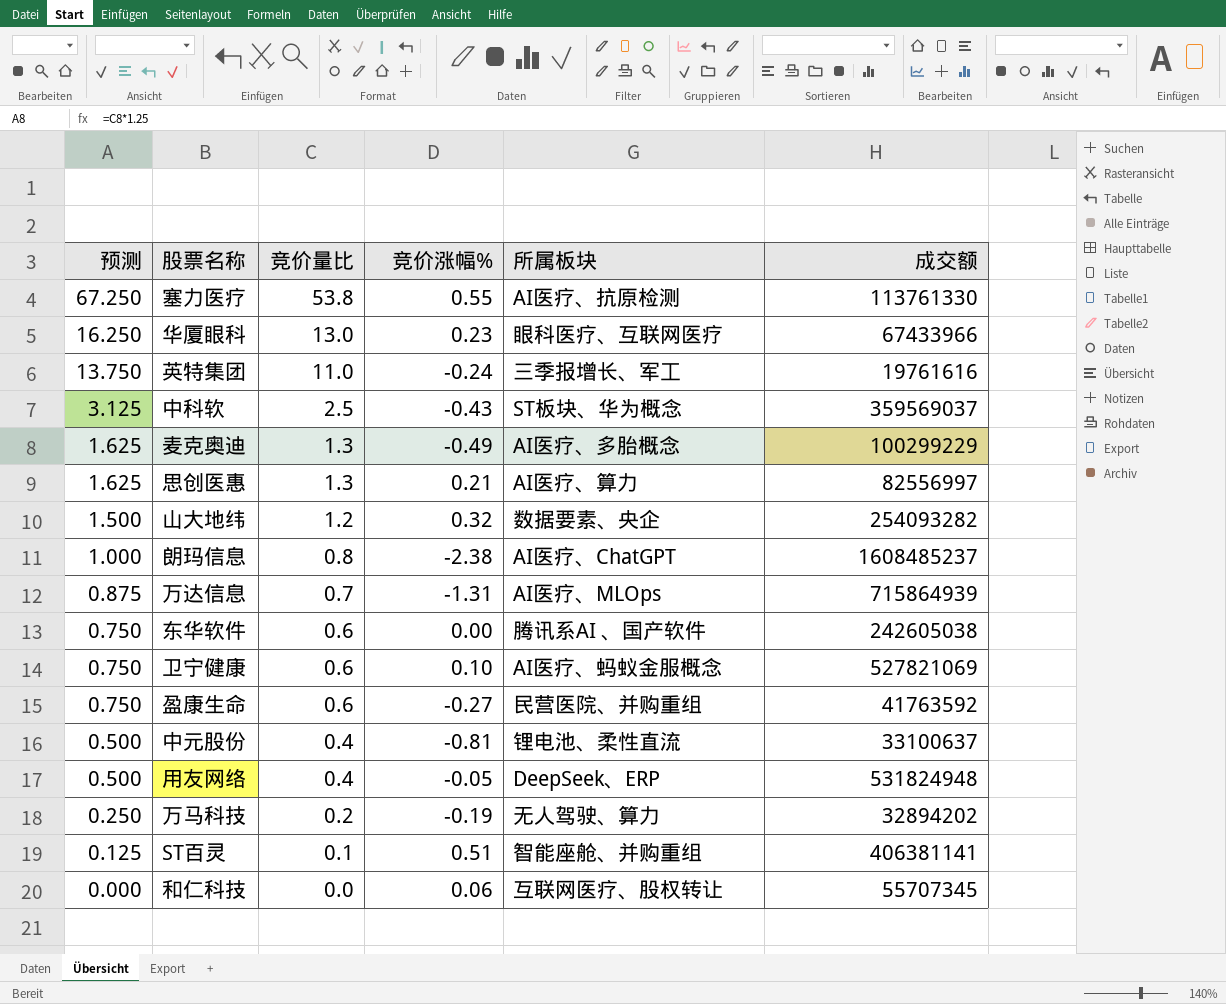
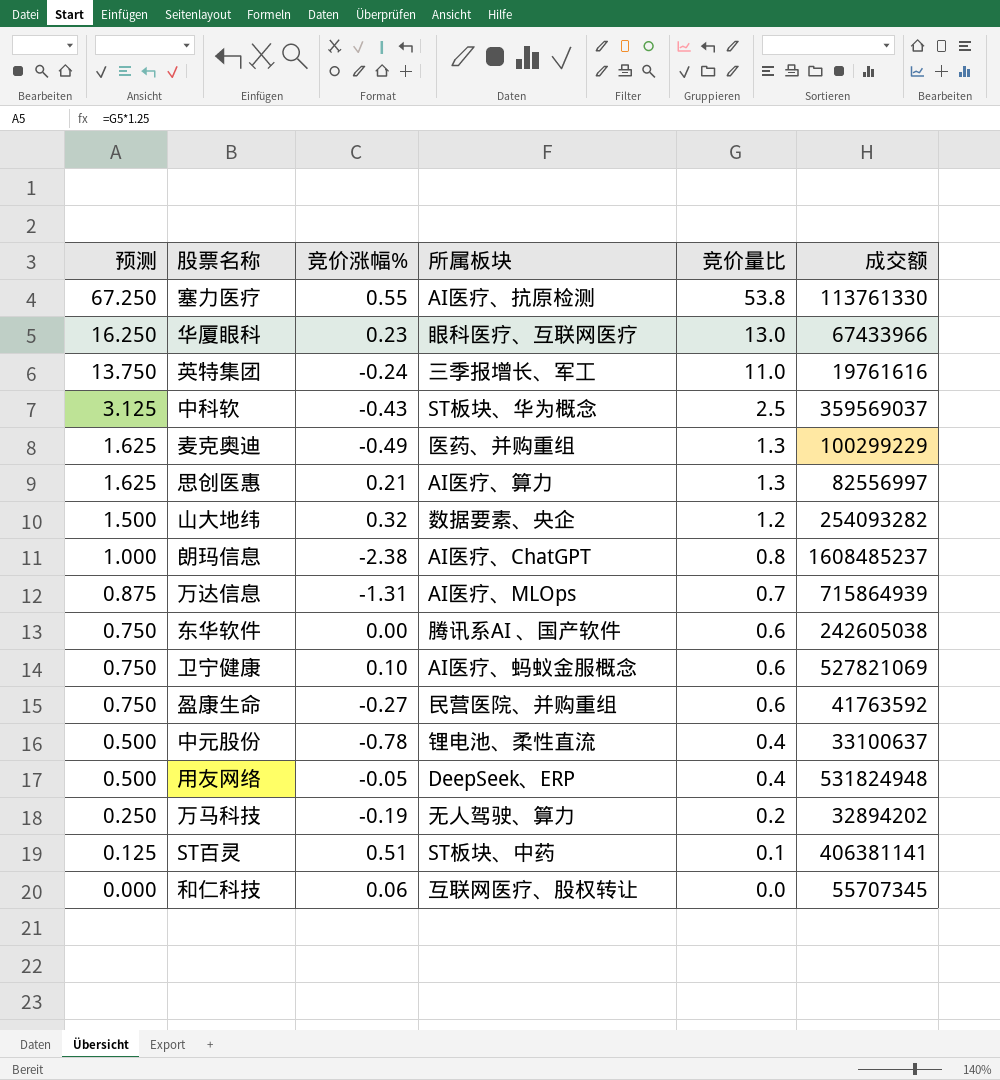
column 竞价量比 | position: 3 -> 5
麦克奥迪 | 所属板块: AI医疗、多胎概念 -> 医药、并购重组
中元股份 | 竞价涨幅%: -0.81 -> -0.78
ST百灵 | 所属板块: 智能座舱、并购重组 -> ST板块、中药

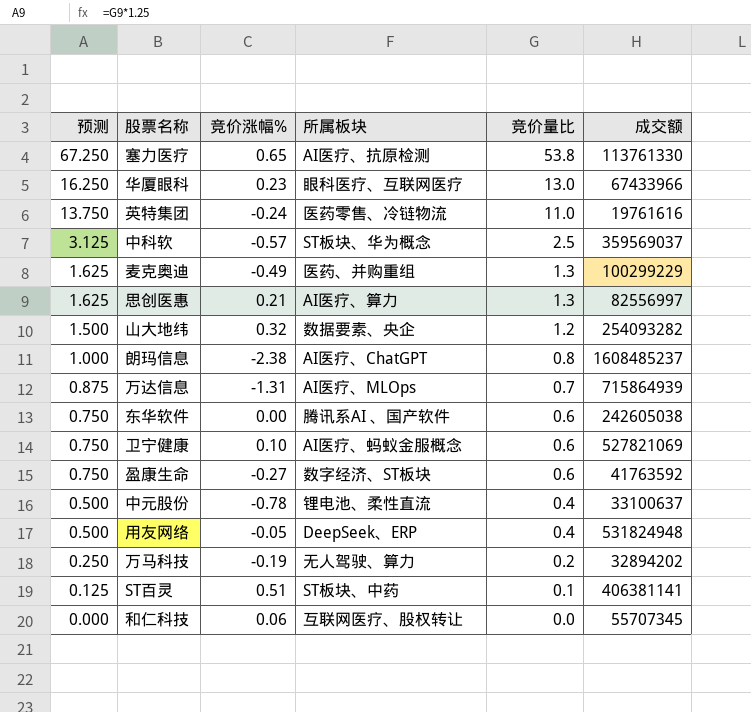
塞力医疗 | 竞价涨幅%: 0.55 -> 0.65
英特集团 | 所属板块: 三季报增长、军工 -> 医药零售、冷链物流
中科软 | 竞价涨幅%: -0.43 -> -0.57
盈康生命 | 所属板块: 民营医院、并购重组 -> 数字经济、ST板块

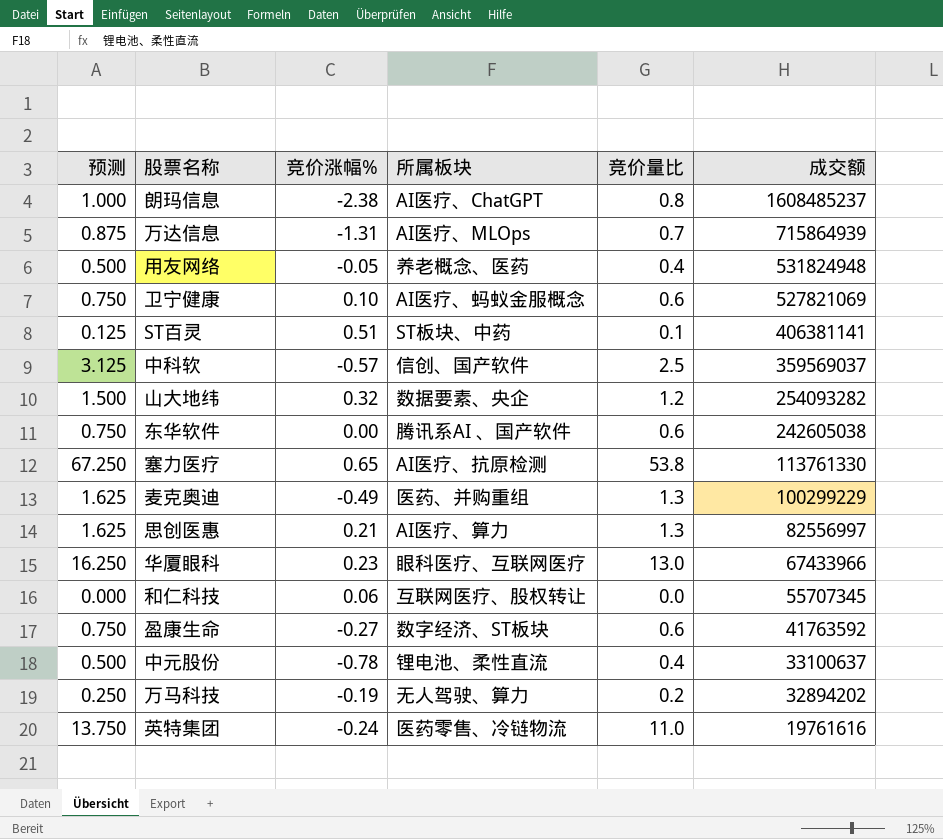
row order: 预测 descending -> 成交额 descending
用友网络 | 所属板块: DeepSeek、ERP -> 养老概念、医药
中科软 | 所属板块: ST板块、华为概念 -> 信创、国产软件

